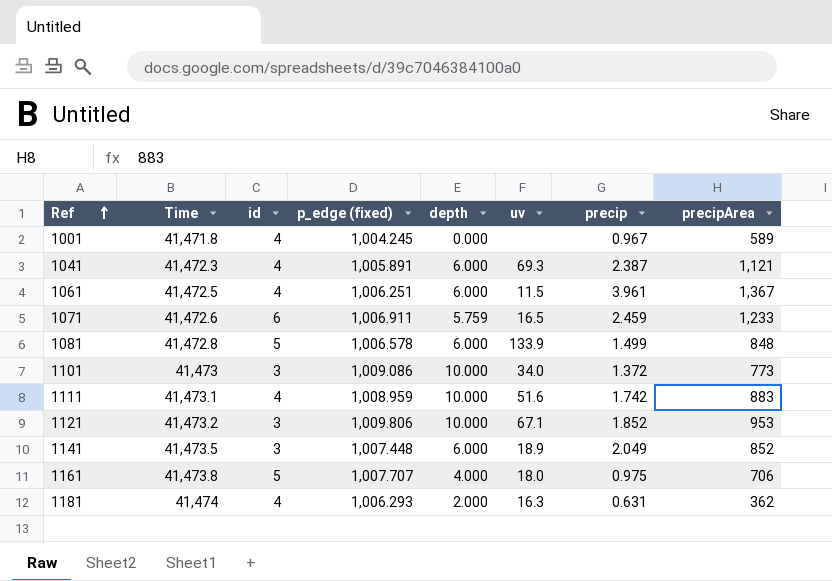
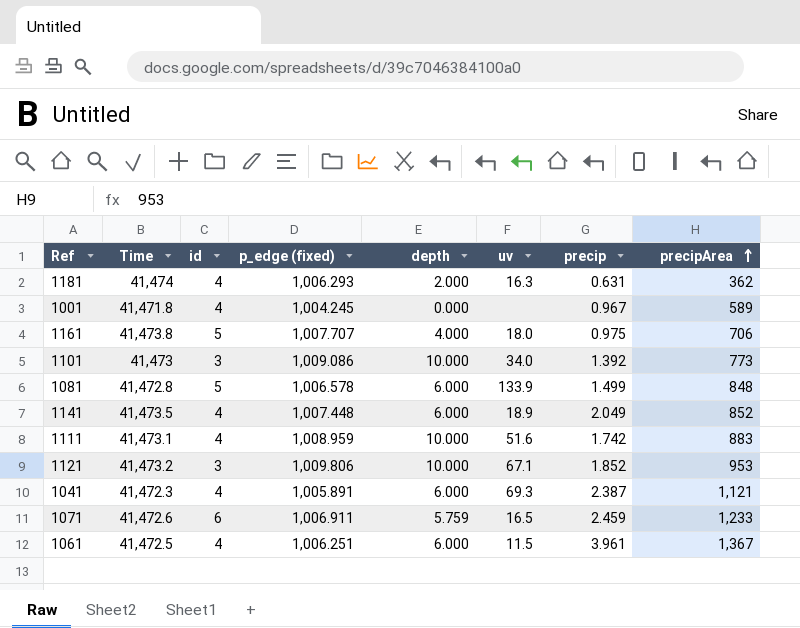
row order: Ref ascending -> precipArea ascending
1101 | precip: 1.372 -> 1.392
1141 | id: 3 -> 4

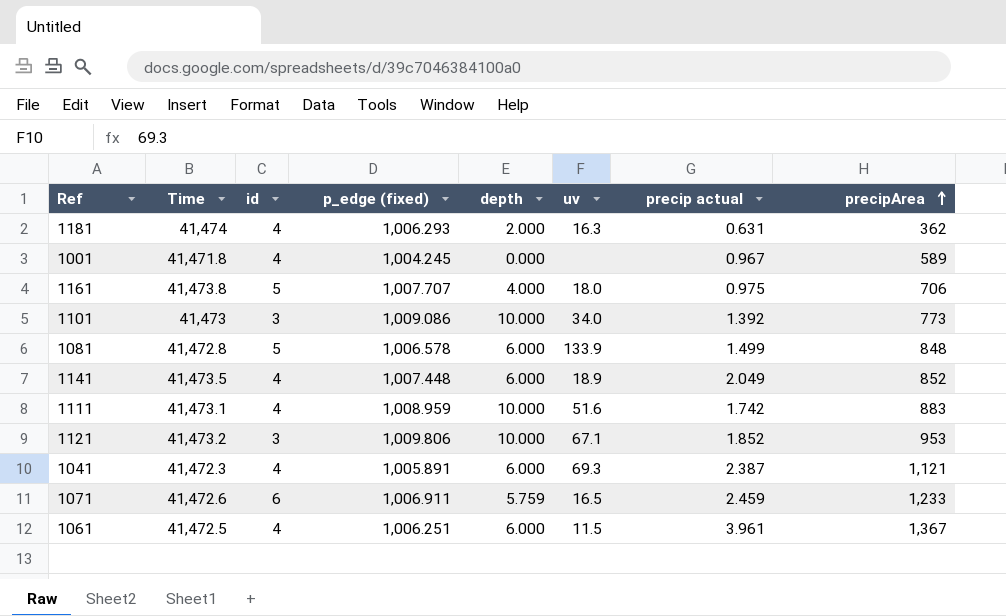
column name: precip -> precip actual

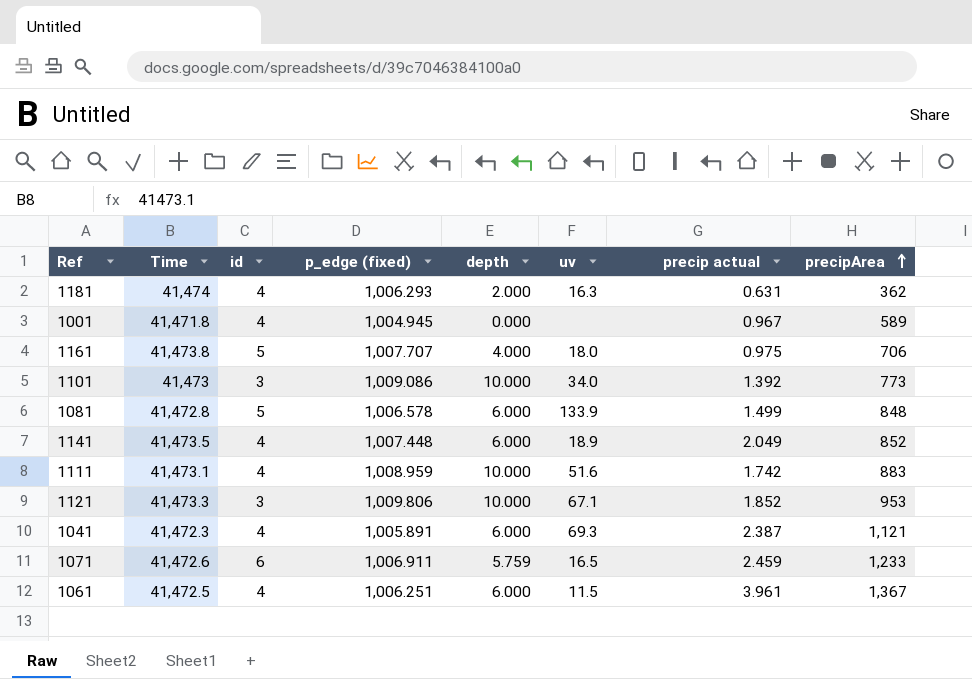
1001 | p_edge (fixed): 1,004.245 -> 1,004.945
1121 | Time: 41,473.2 -> 41,473.3

